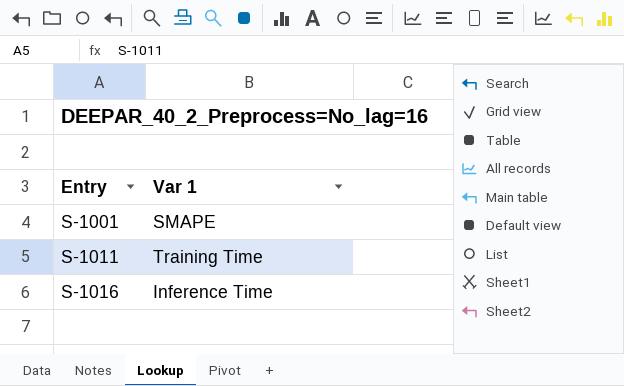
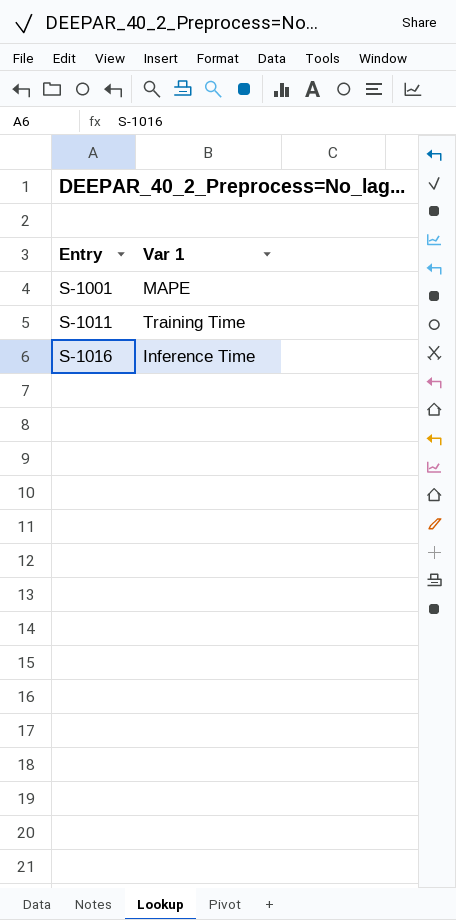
S-1001 | Var 1: SMAPE -> MAPE

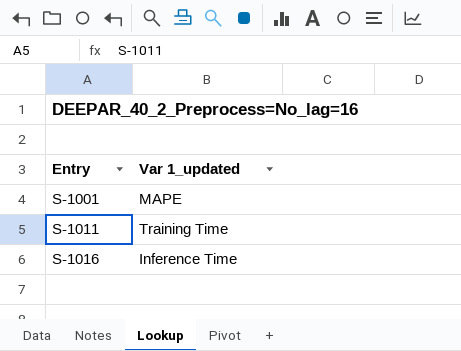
column name: Var 1 -> Var 1_updated

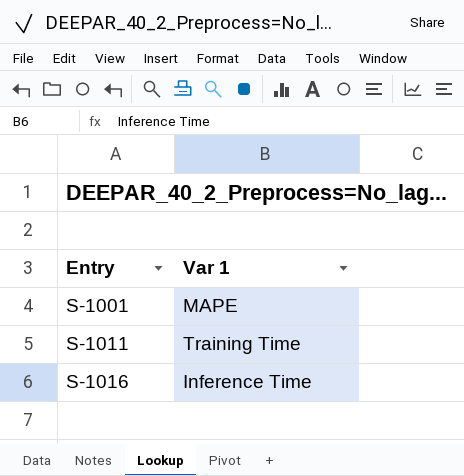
column name: Var 1_updated -> Var 1

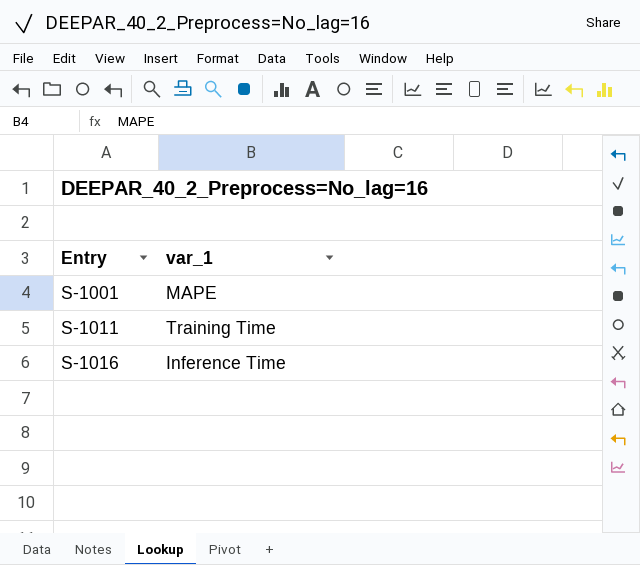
column name: Var 1 -> var_1

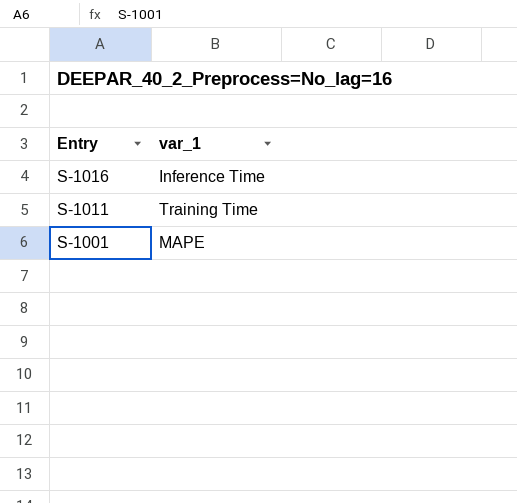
row order: Entry ascending -> Entry descending

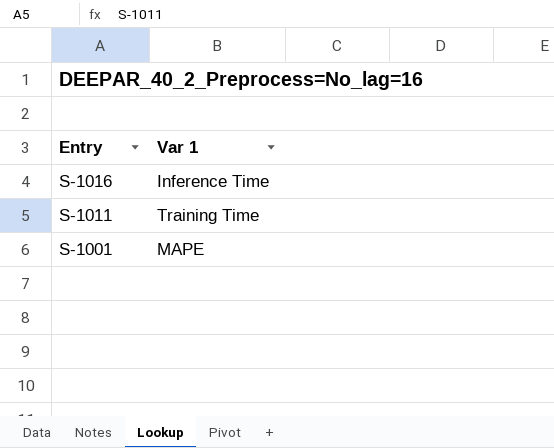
column name: var_1 -> Var 1

